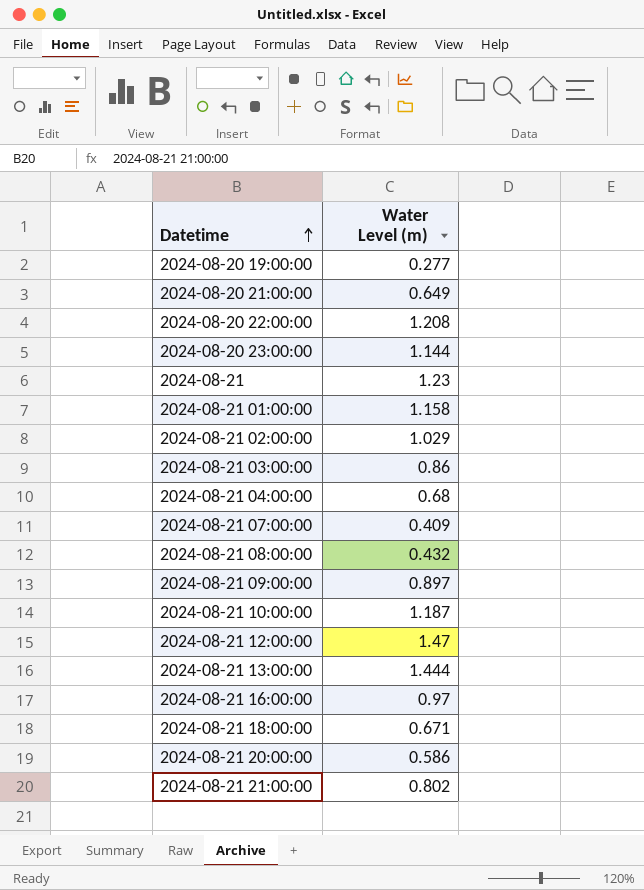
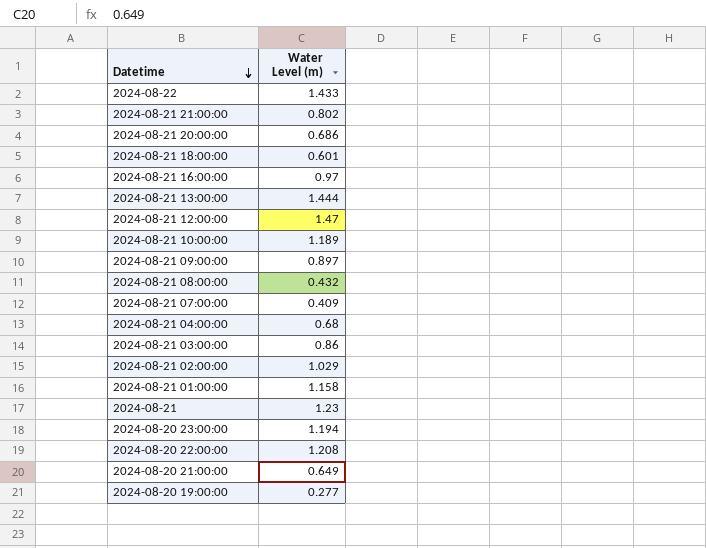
row order: Datetime ascending -> Datetime descending
row 2024-08-22: none -> 1.433
2024-08-21 20:00:00 | Water Level (m): 0.586 -> 0.686
2024-08-21 18:00:00 | Water Level (m): 0.671 -> 0.601
2024-08-21 10:00:00 | Water Level (m): 1.187 -> 1.189
2024-08-20 23:00:00 | Water Level (m): 1.144 -> 1.194

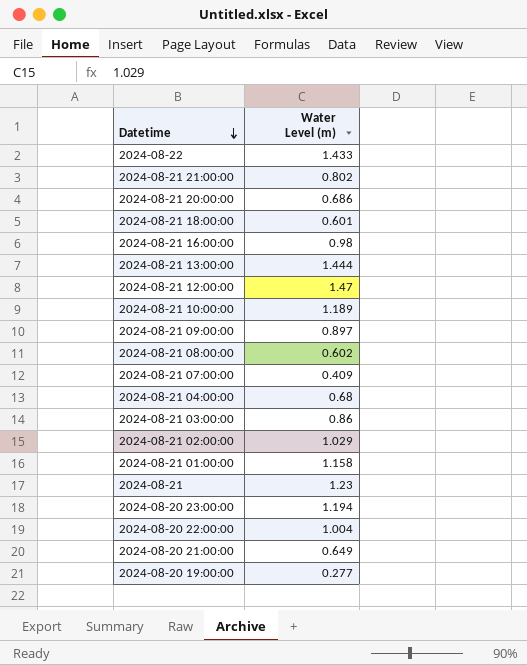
2024-08-21 16:00:00 | Water Level (m): 0.97 -> 0.98
2024-08-21 08:00:00 | Water Level (m): 0.432 -> 0.602
2024-08-20 22:00:00 | Water Level (m): 1.208 -> 1.004

